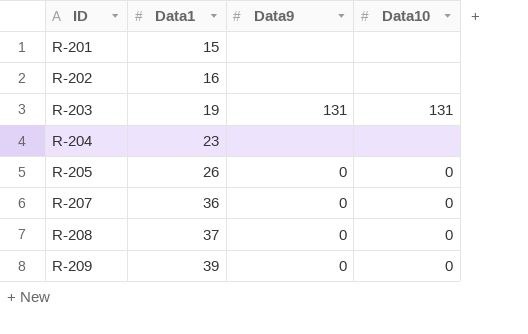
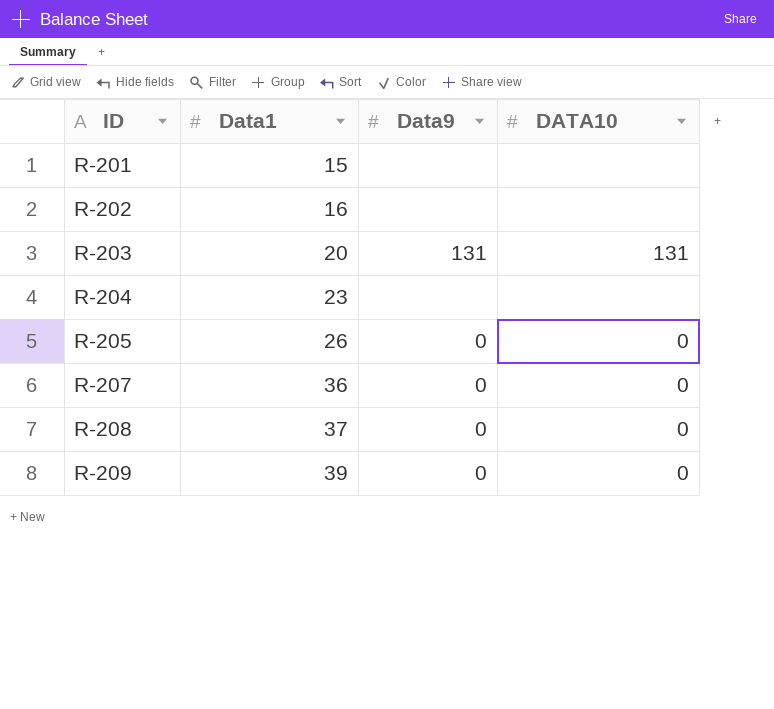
column name: Data10 -> DATA10
R-203 | Data1: 19 -> 20

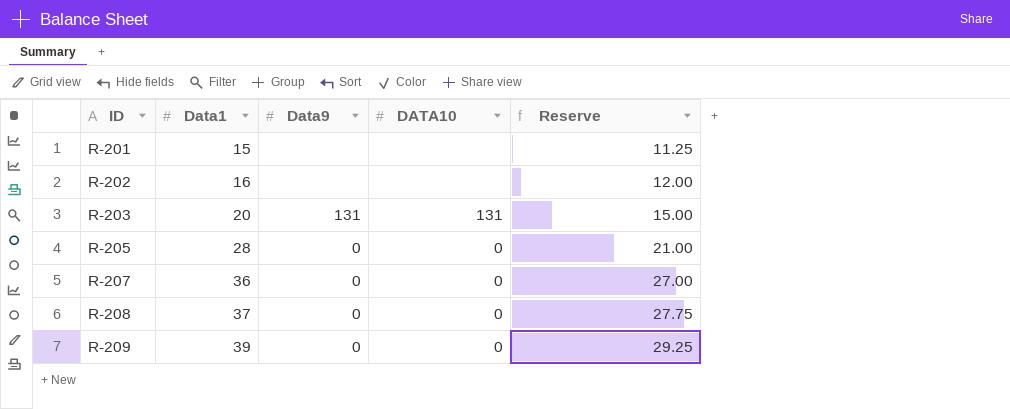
column Reserve | formula: none -> [Data1] * 0.75
row R-204: 23 | none | none -> none
R-205 | Data1: 26 -> 28

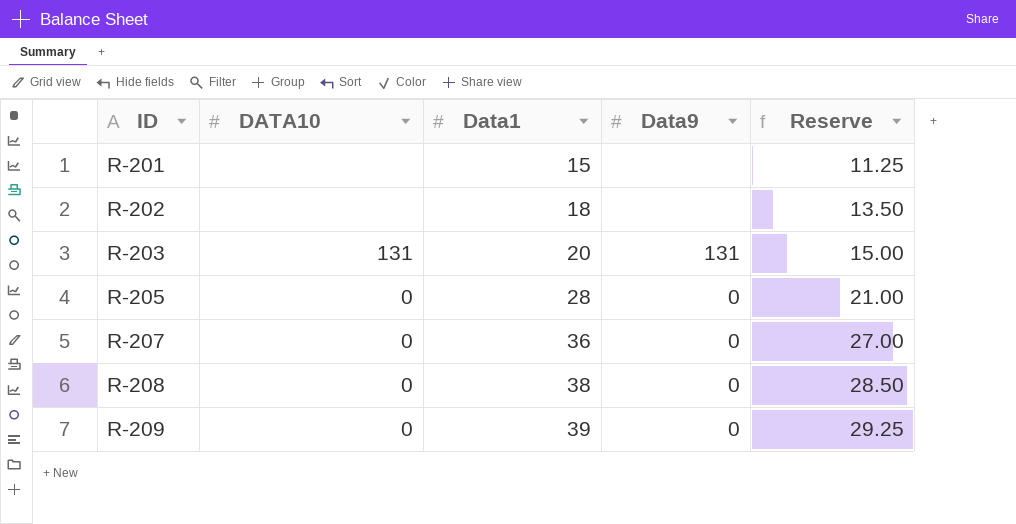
column DATA10 | position: 4 -> 2
R-202 | Data1: 16 -> 18
R-202 | Reserve: 12.00 -> 13.50
R-208 | Data1: 37 -> 38
R-208 | Reserve: 27.75 -> 28.50

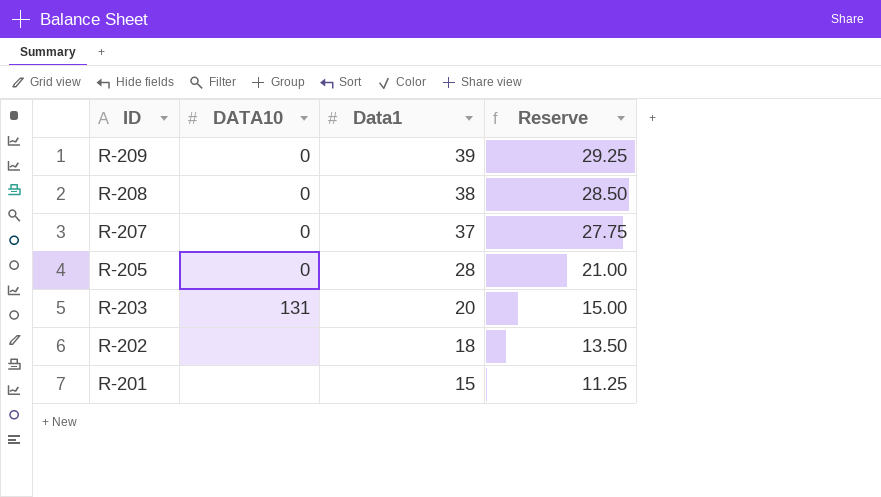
row order: ID ascending -> ID descending
column Data9 | position: 4 -> none
R-207 | Data1: 36 -> 37
R-207 | Reserve: 27.00 -> 27.75

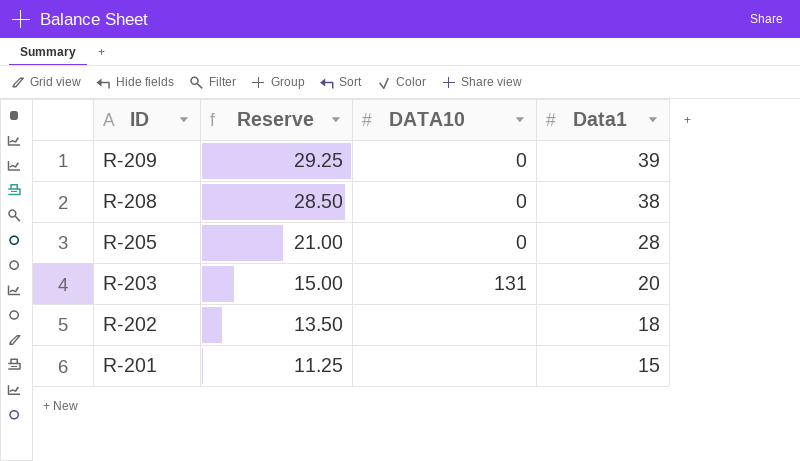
column Reserve | position: 4 -> 2
row R-207: 0 | 37 | 27.75 -> none

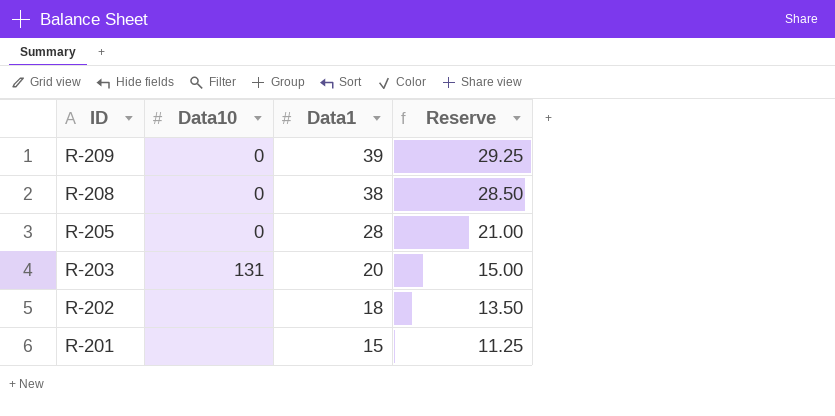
column name: DATA10 -> Data10
column Reserve | position: 2 -> 4

